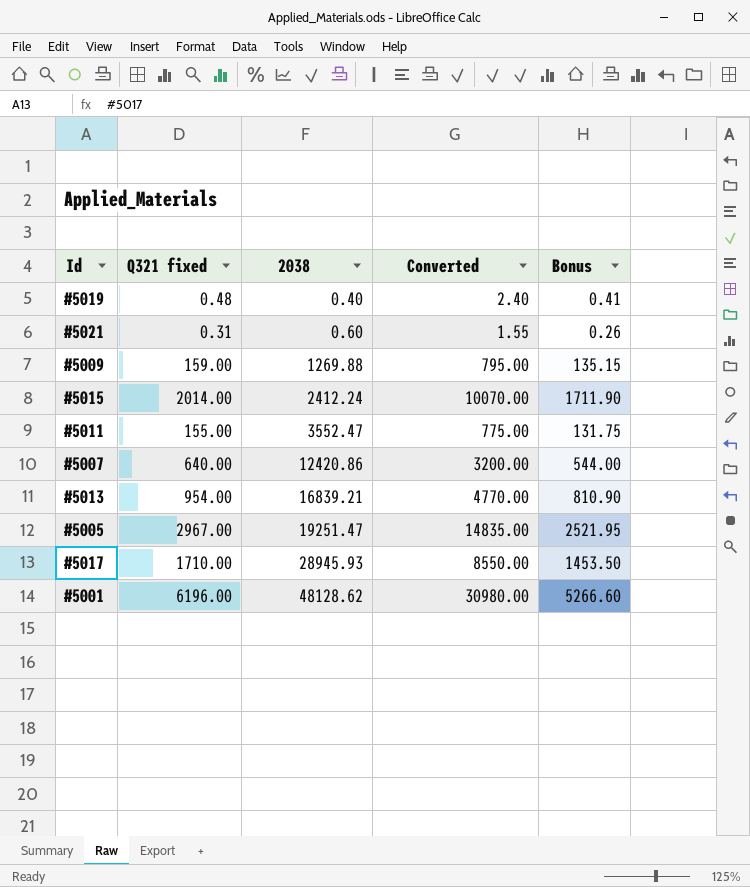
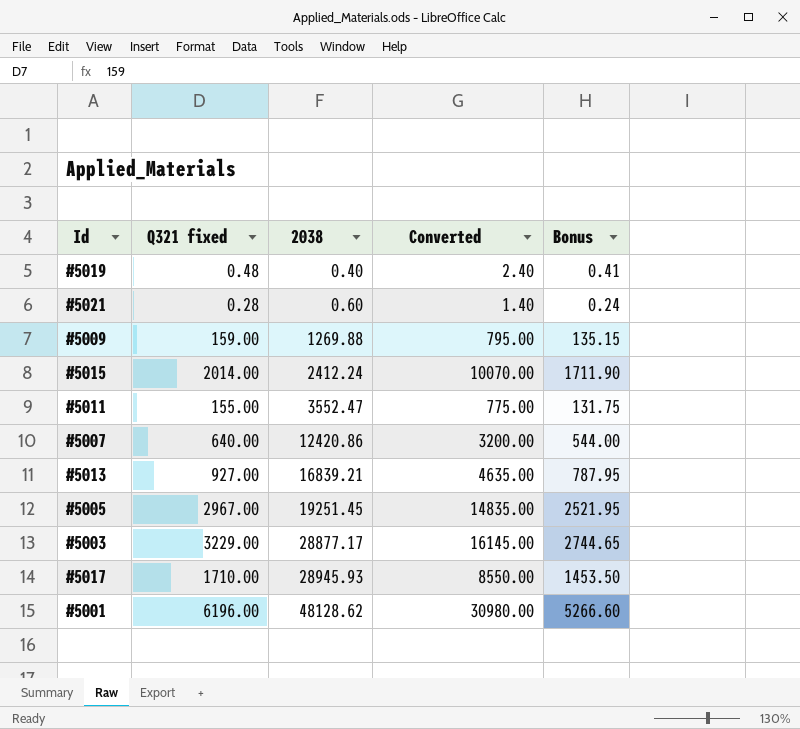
#5021 | Q321 fixed: 0.31 -> 0.28
#5021 | Converted: 1.55 -> 1.40
#5021 | Bonus: 0.26 -> 0.24
#5013 | Q321 fixed: 954.00 -> 927.00
#5013 | Converted: 4770.00 -> 4635.00
#5013 | Bonus: 810.90 -> 787.95
#5005 | 2038: 19251.47 -> 19251.45
row #5003: none -> 3229.00 | 28877.17 | 16145.00 | 2744.65

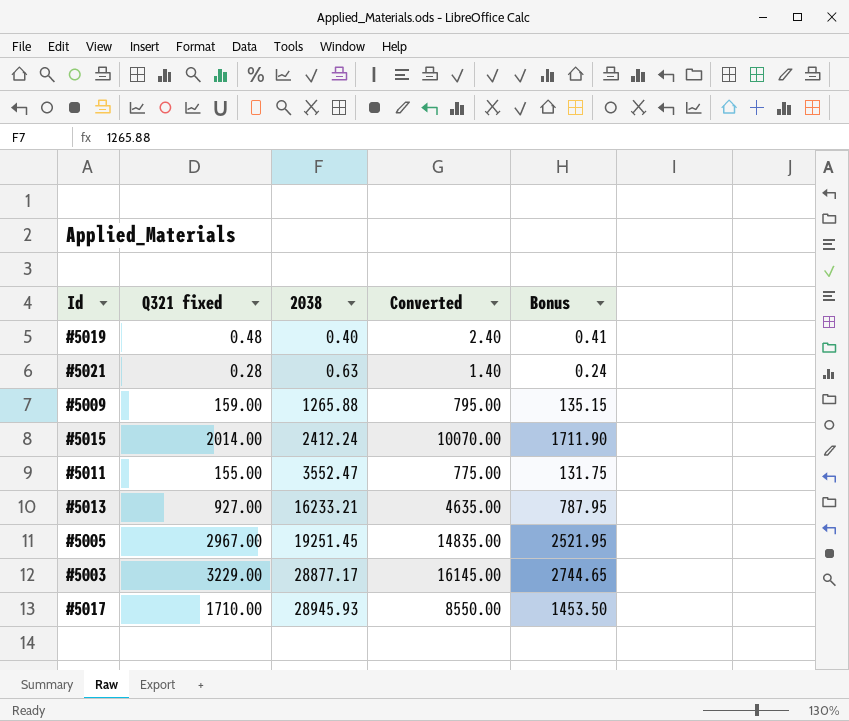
row #5007: 640.00 | 12420.86 | 3200.00 | 544.00 -> none
row #5001: 6196.00 | 48128.62 | 30980.00 | 5266.60 -> none
#5021 | 2038: 0.60 -> 0.63
#5009 | 2038: 1269.88 -> 1265.88
#5013 | 2038: 16839.21 -> 16233.21

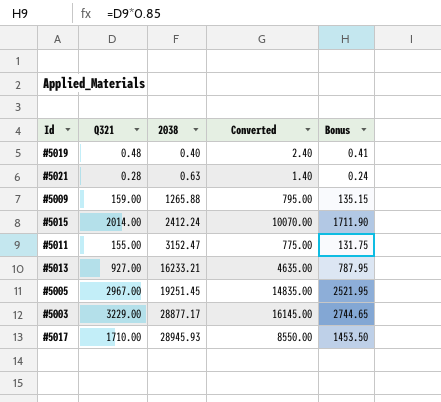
column name: Q321 fixed -> Q321
#5011 | 2038: 3552.47 -> 3152.47

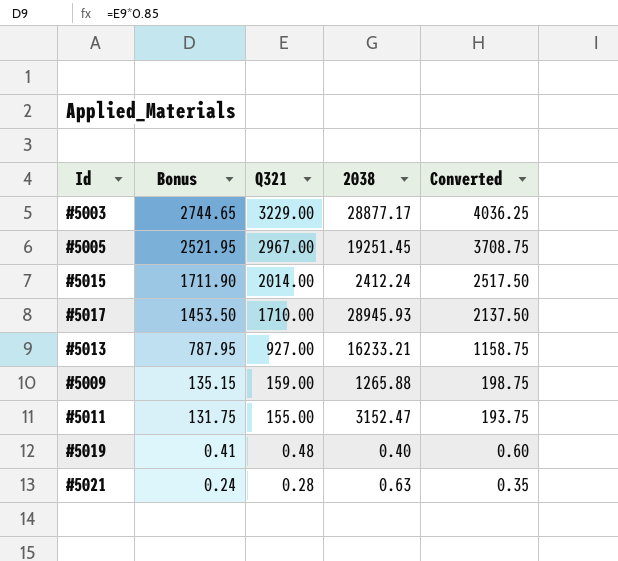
row order: 2038 ascending -> Bonus descending
column Bonus | position: 5 -> 2
column Converted | formula: [Q321] * 5 -> [Q321] * 1.25

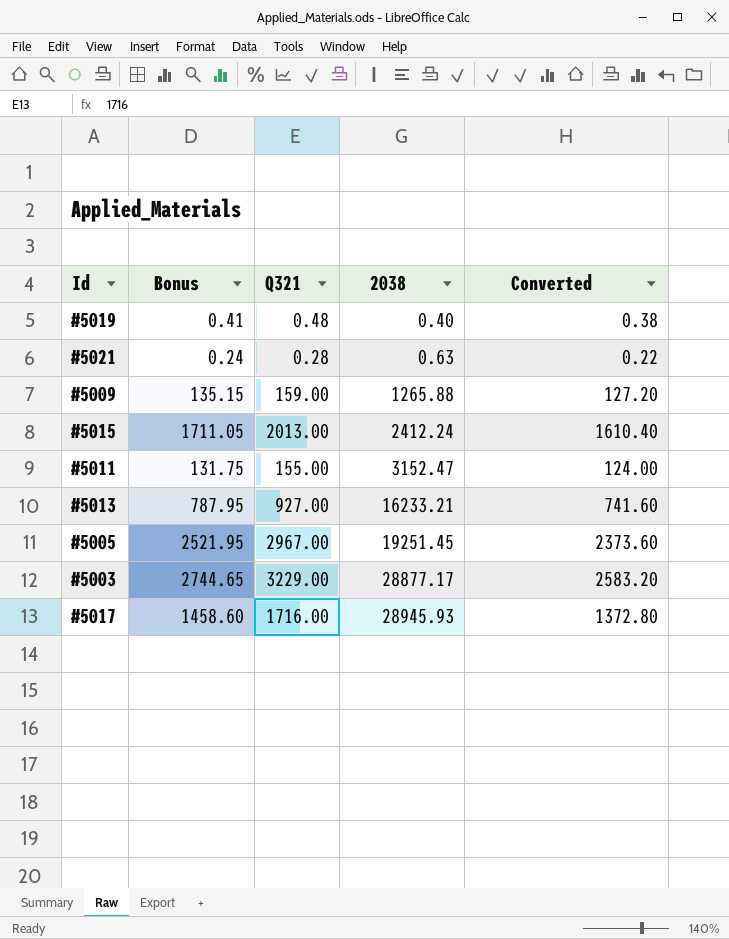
row order: Bonus descending -> 2038 ascending
column Converted | formula: [Q321] * 1.25 -> [Q321] * 0.8
#5015 | Bonus: 1711.90 -> 1711.05
#5015 | Q321: 2014.00 -> 2013.00
#5017 | Bonus: 1453.50 -> 1458.60
#5017 | Q321: 1710.00 -> 1716.00

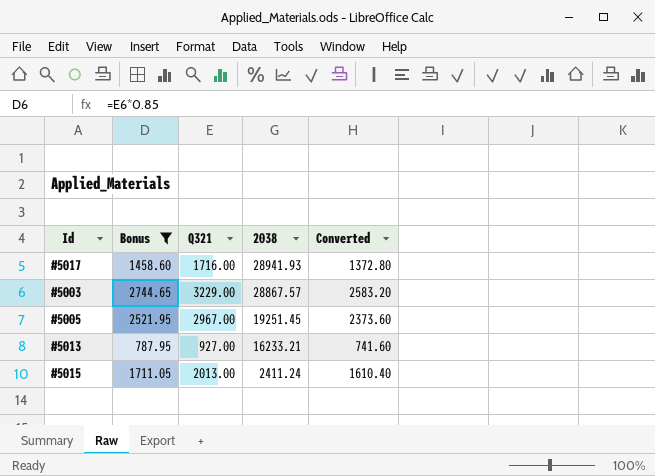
filter: none -> Bonus >= 787.95
row order: 2038 ascending -> 2038 descending
#5017 | 2038: 28945.93 -> 28941.93
#5003 | 2038: 28877.17 -> 28867.57
#5015 | 2038: 2412.24 -> 2411.24

